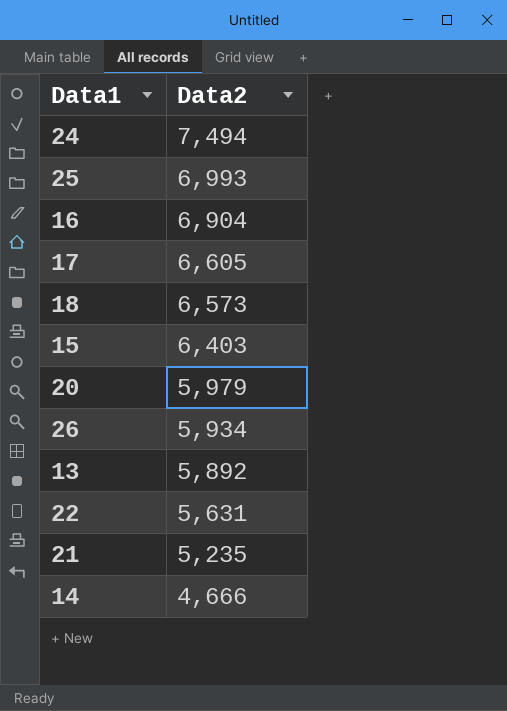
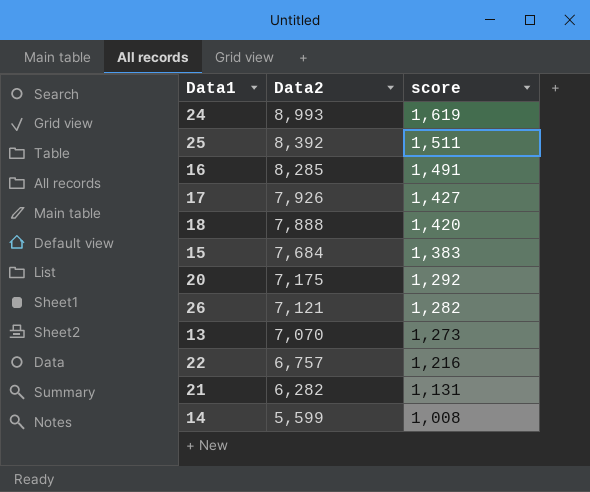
column score | formula: none -> [Data2] * 0.18
24 | Data2: 7,494 -> 8,993
25 | Data2: 6,993 -> 8,392
16 | Data2: 6,904 -> 8,285
17 | Data2: 6,605 -> 7,926
18 | Data2: 6,573 -> 7,888
15 | Data2: 6,403 -> 7,684
20 | Data2: 5,979 -> 7,175
26 | Data2: 5,934 -> 7,121
13 | Data2: 5,892 -> 7,070
22 | Data2: 5,631 -> 6,757
21 | Data2: 5,235 -> 6,282
14 | Data2: 4,666 -> 5,599

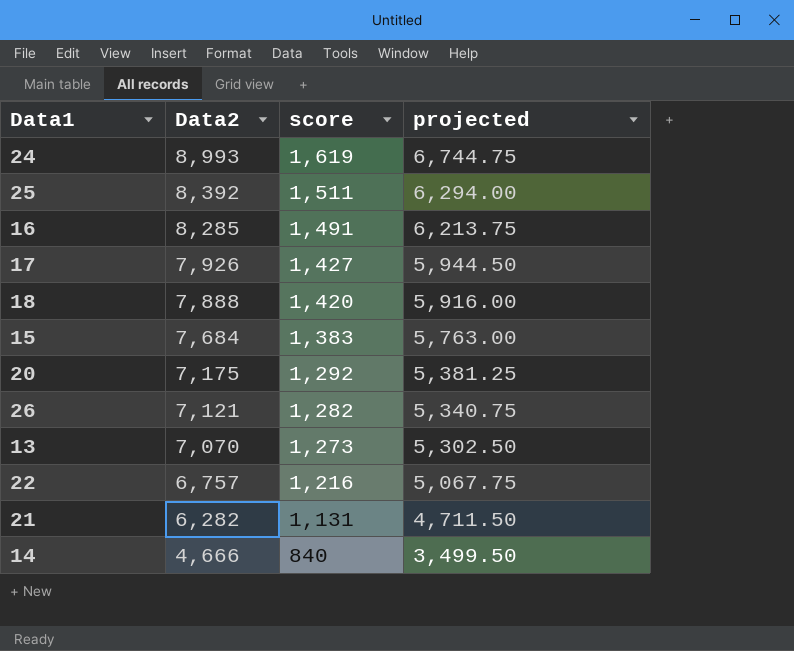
column projected | formula: none -> [Data2] * 0.75
14 | Data2: 5,599 -> 4,666
14 | score: 1,008 -> 840

